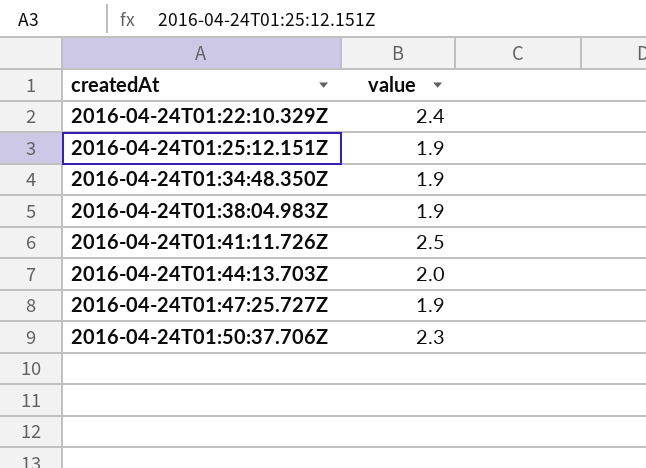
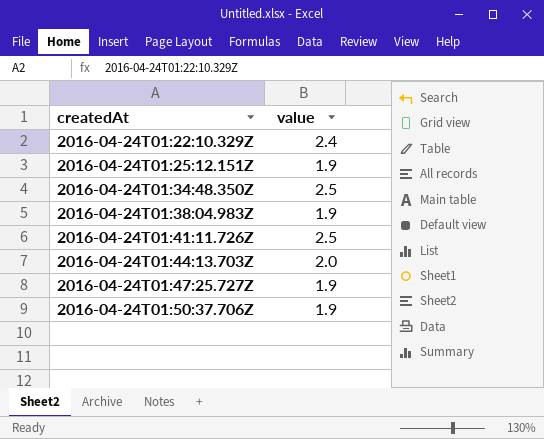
2016-04-24T01:34:48.350Z | value: 1.9 -> 2.5
2016-04-24T01:50:37.706Z | value: 2.3 -> 1.9

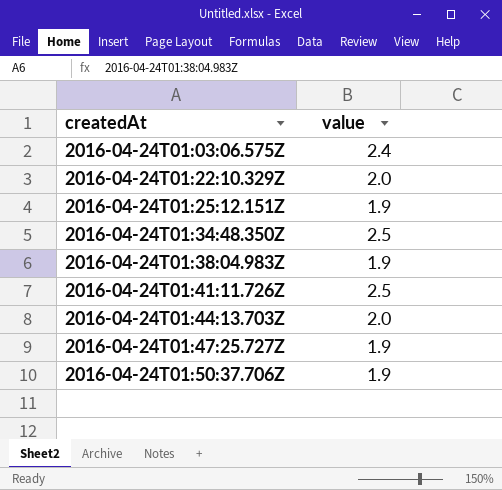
row 2016-04-24T01:03:06.575Z: none -> 2.4
2016-04-24T01:22:10.329Z | value: 2.4 -> 2.0

